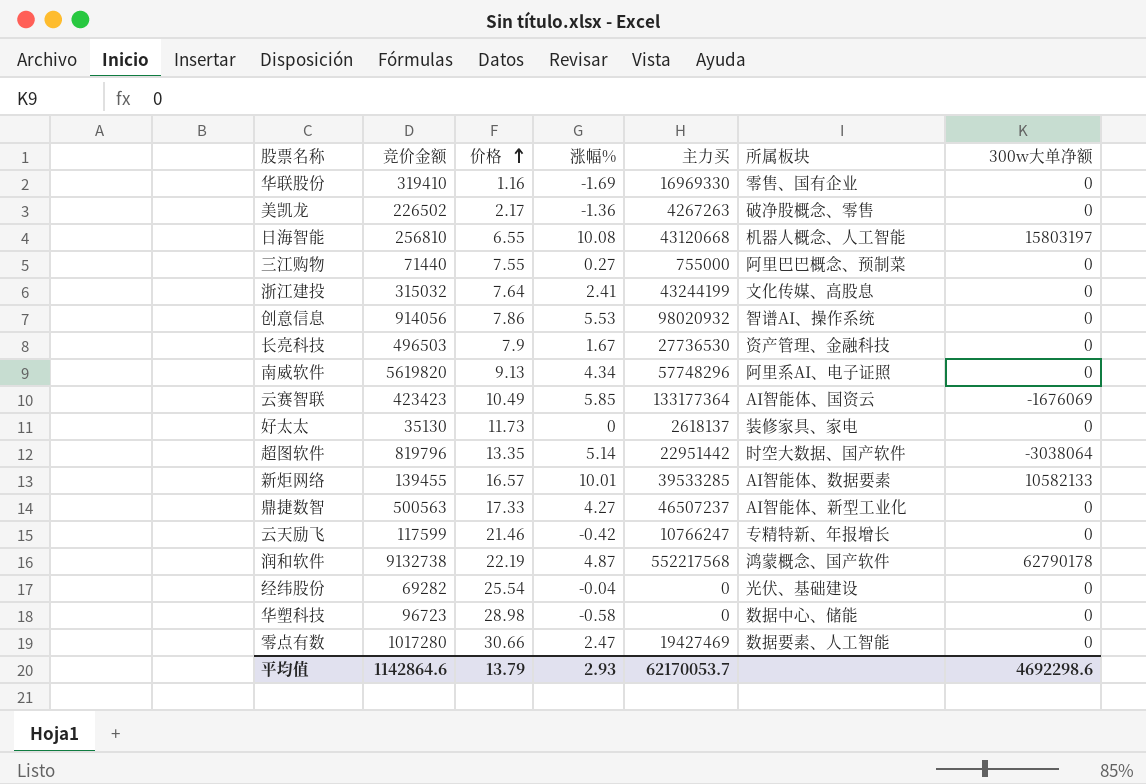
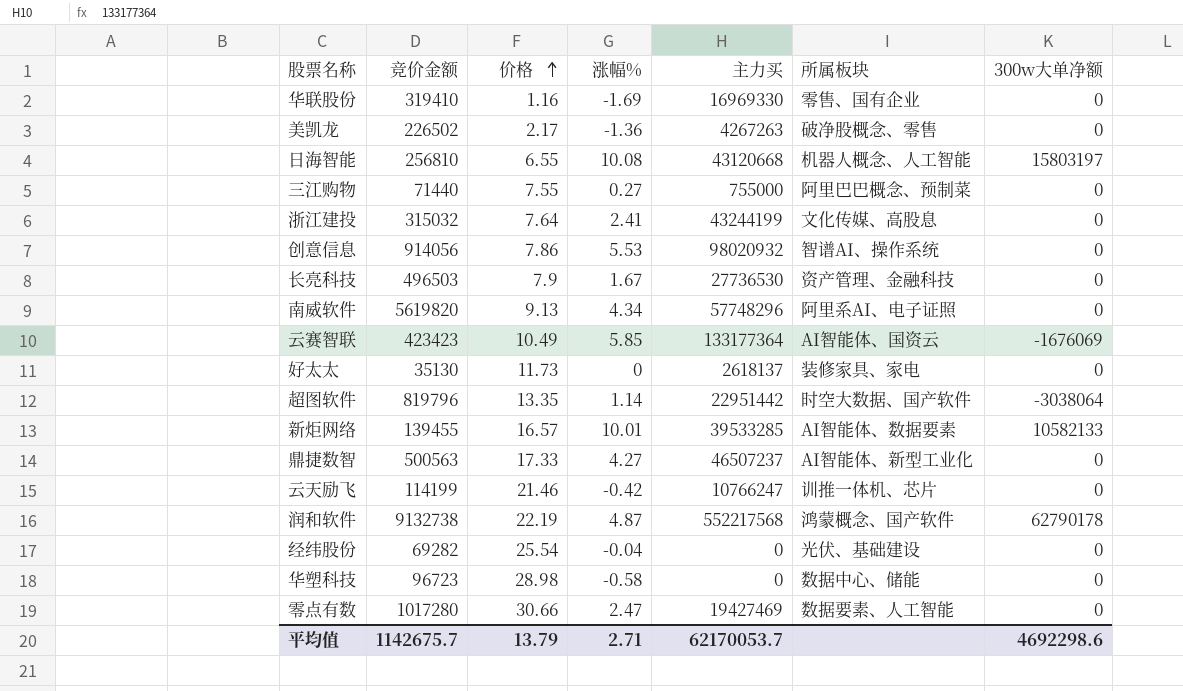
超图软件 | 涨幅%: 5.14 -> 1.14
云天励飞 | 竞价金额: 117599 -> 114199
云天励飞 | 所属板块: 专精特新、年报增长 -> 训推一体机、芯片
平均值 | 竞价金额: 1142864.6 -> 1142675.7
平均值 | 涨幅%: 2.93 -> 2.71

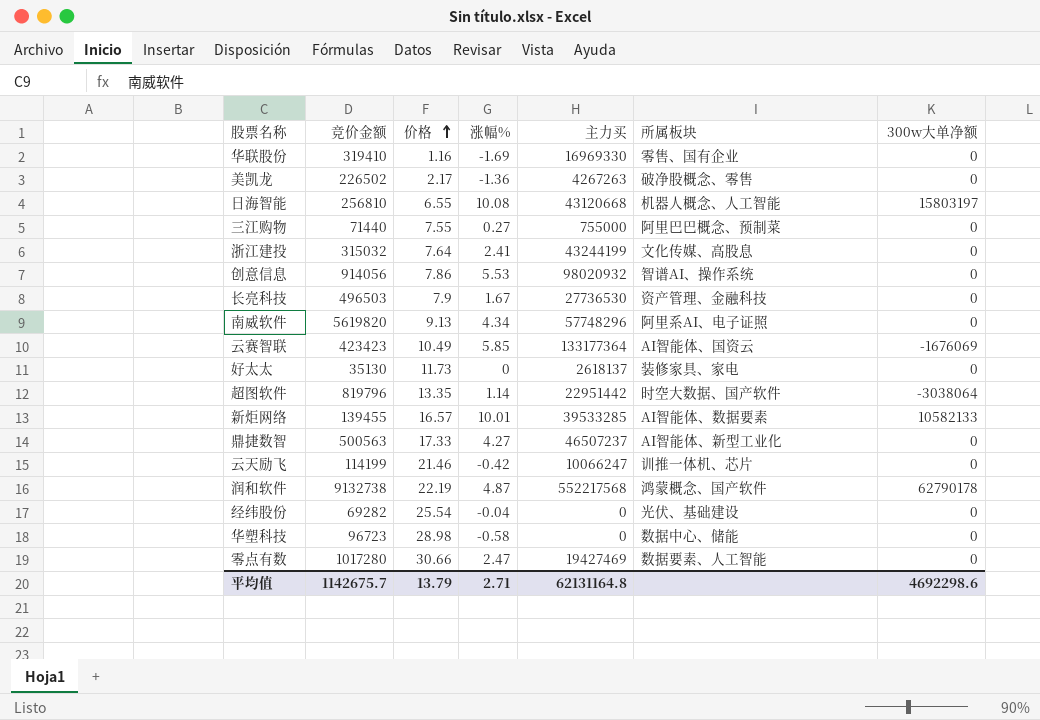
云天励飞 | 主力买: 10766247 -> 10066247
平均值 | 主力买: 62170053.7 -> 62131164.8

